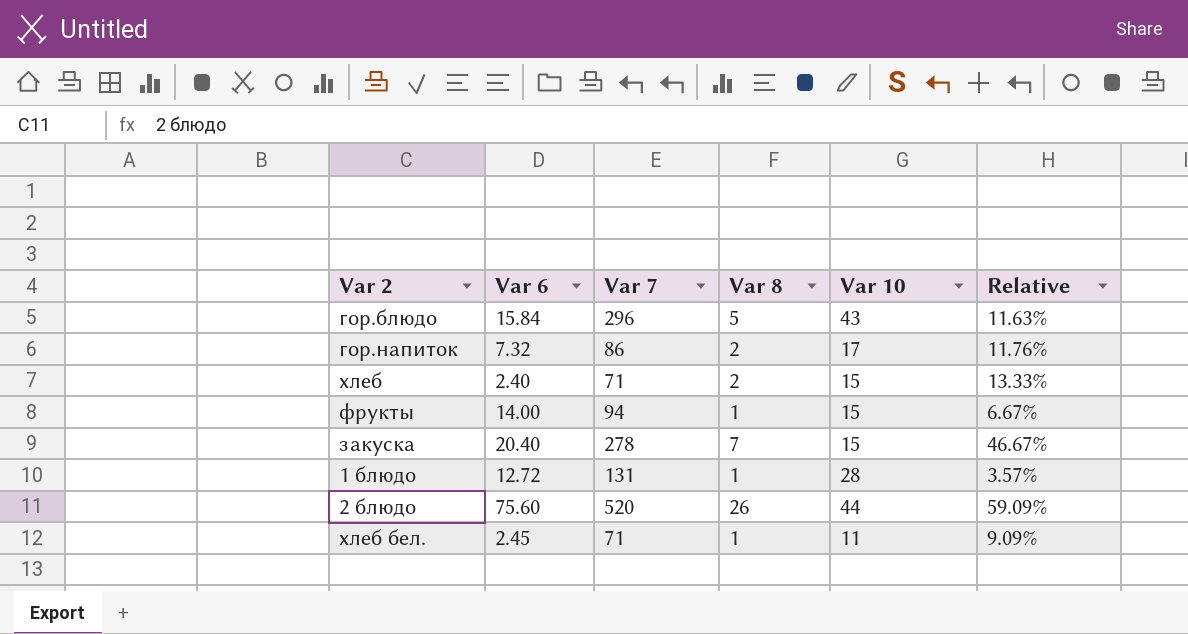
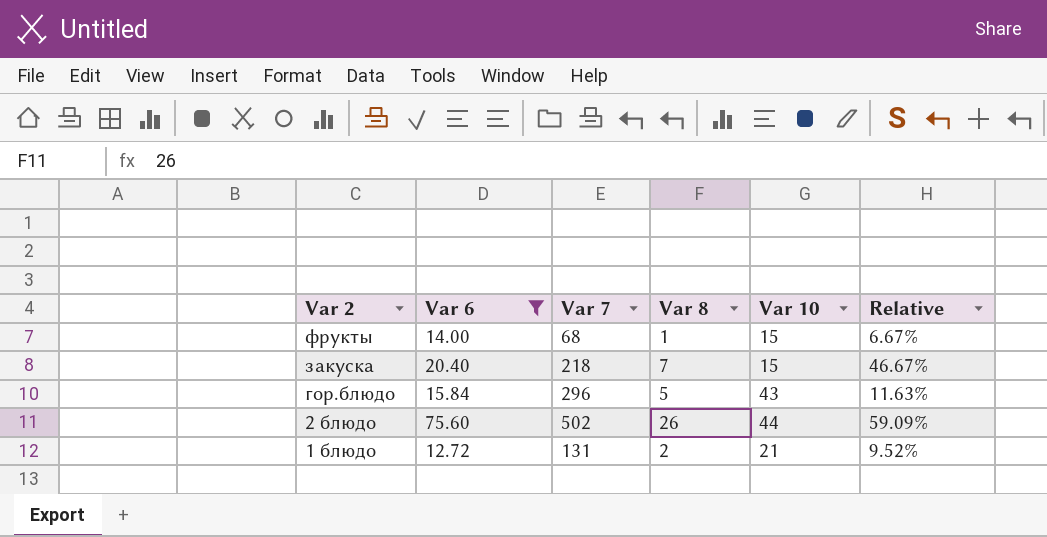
filter: none -> Var 6 >= 12.72
row order: none -> Var 2 descending
фрукты | Var 7: 94 -> 68
закуска | Var 7: 278 -> 218
2 блюдо | Var 7: 520 -> 502
1 блюдо | Var 8: 1 -> 2
1 блюдо | Var 10: 28 -> 21
1 блюдо | Relative: 3.57% -> 9.52%

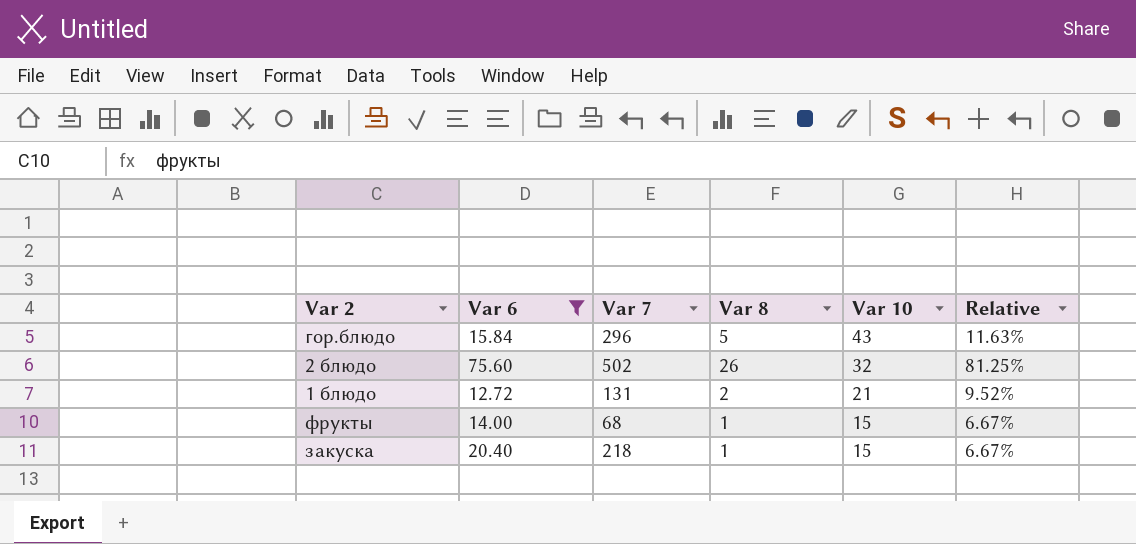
row order: Var 2 descending -> Var 10 descending
2 блюдо | Var 10: 44 -> 32
2 блюдо | Relative: 59.09% -> 81.25%
закуска | Var 8: 7 -> 1
закуска | Relative: 46.67% -> 6.67%

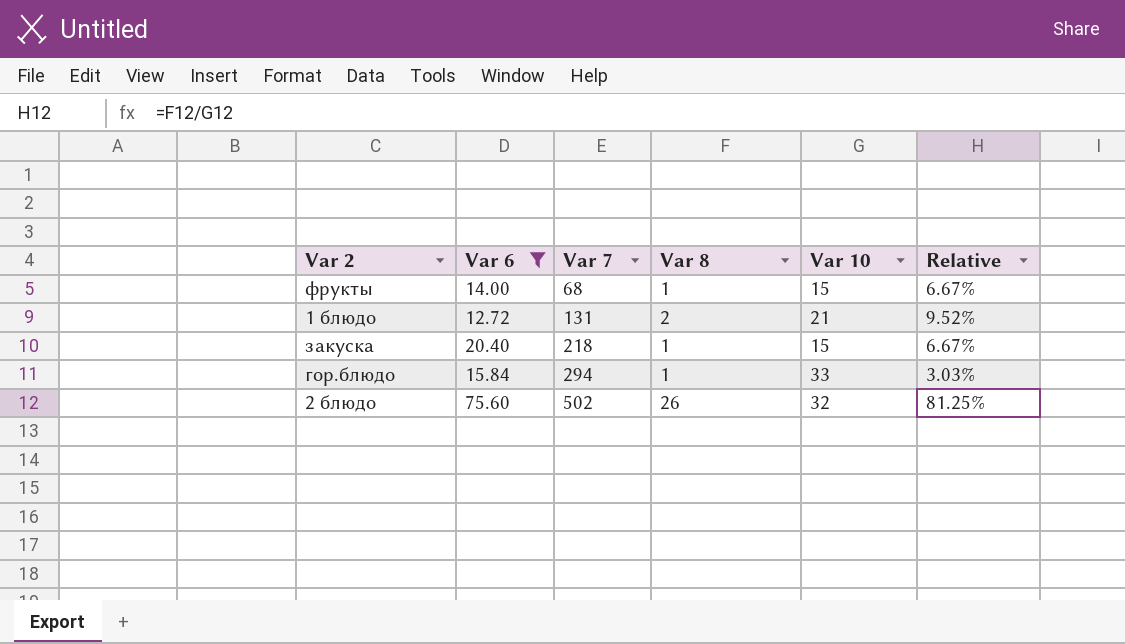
row order: Var 10 descending -> Var 7 ascending
гор.блюдо | Var 7: 296 -> 294
гор.блюдо | Var 8: 5 -> 1
гор.блюдо | Var 10: 43 -> 33
гор.блюдо | Relative: 11.63% -> 3.03%

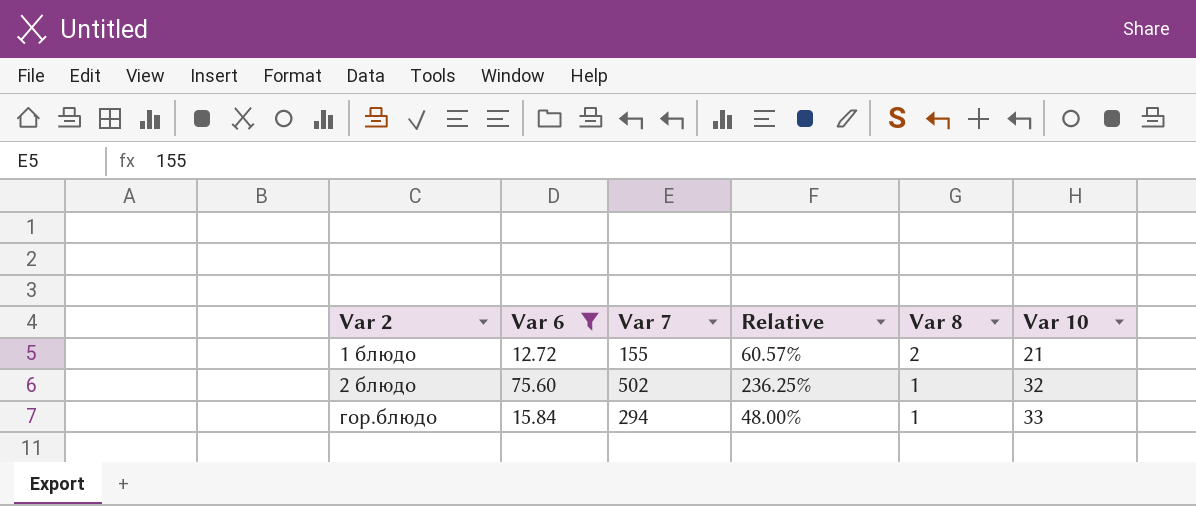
row order: Var 7 ascending -> Var 2 ascending
column Relative | formula: [Var 8] / [Var 10] -> [Var 6] / [Var 10]
column Relative | position: 6 -> 4
row фрукты: 14.00 | 68 | 1 | 15 | 6.67% -> none
row закуска: 20.40 | 218 | 1 | 15 | 6.67% -> none
1 блюдо | Var 7: 131 -> 155
2 блюдо | Var 8: 26 -> 1

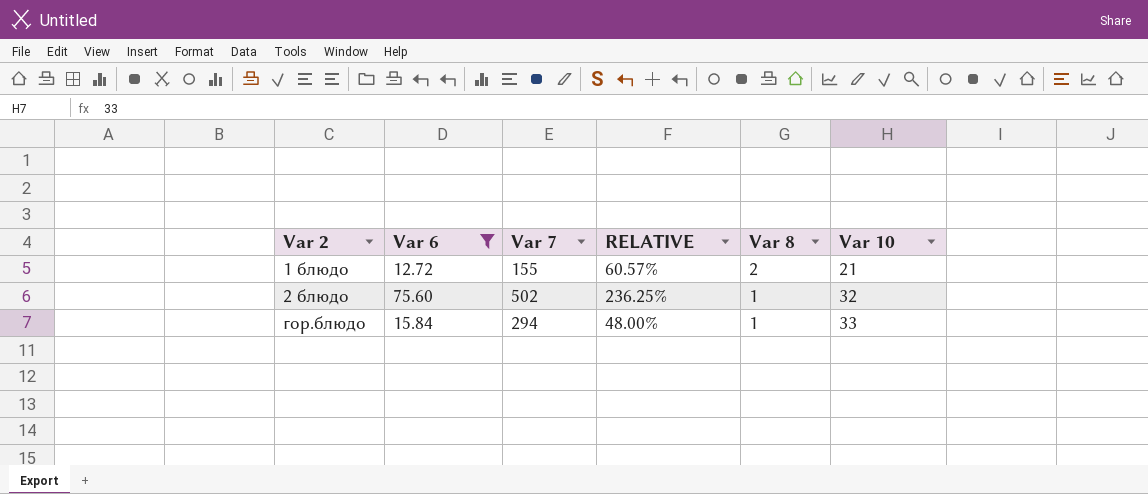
column name: Relative -> RELATIVE

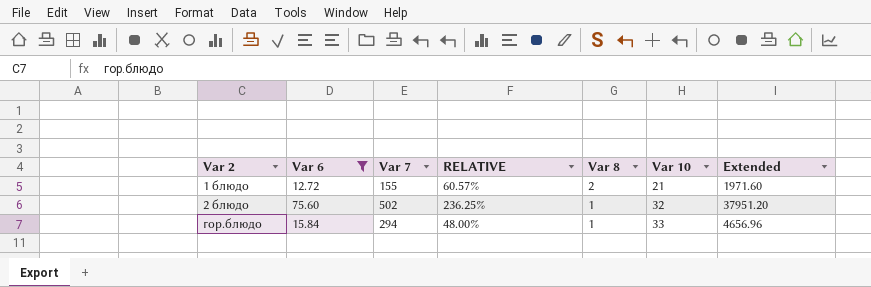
column Extended | formula: none -> [Var 6] * [Var 7]

